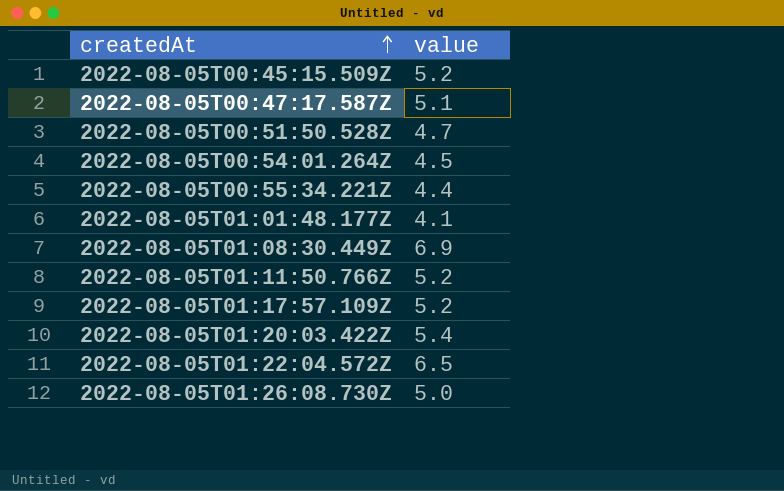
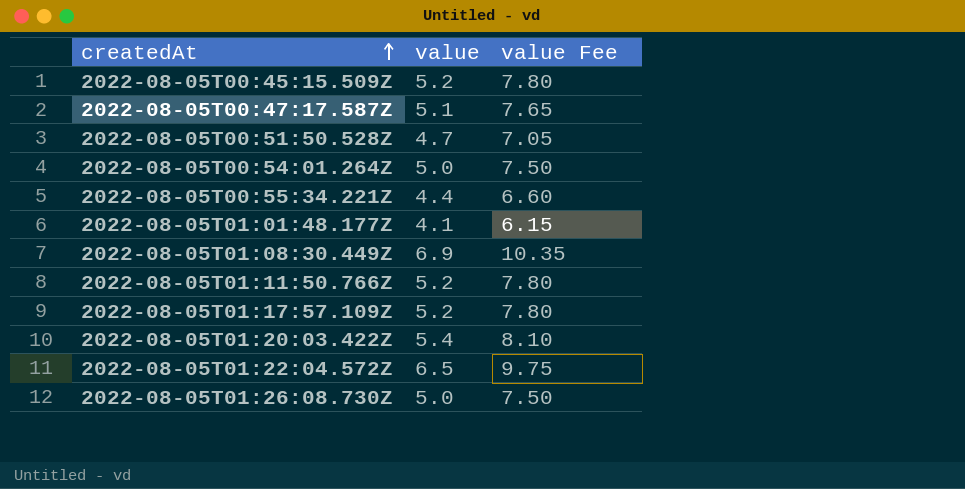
column value Fee | formula: none -> [value] * 1.5
2022-08-05T00:54:01.264Z | value: 4.5 -> 5.0

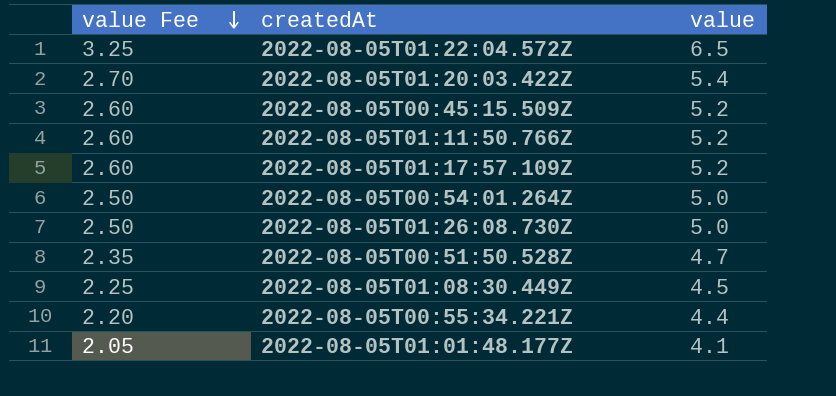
row order: createdAt ascending -> value Fee descending
column value Fee | formula: [value] * 1.5 -> [value] * 0.5
column value Fee | position: 3 -> 1
row 2022-08-05T00:47:17.587Z: 5.1 | 7.65 -> none
2022-08-05T01:08:30.449Z | value: 6.9 -> 4.5

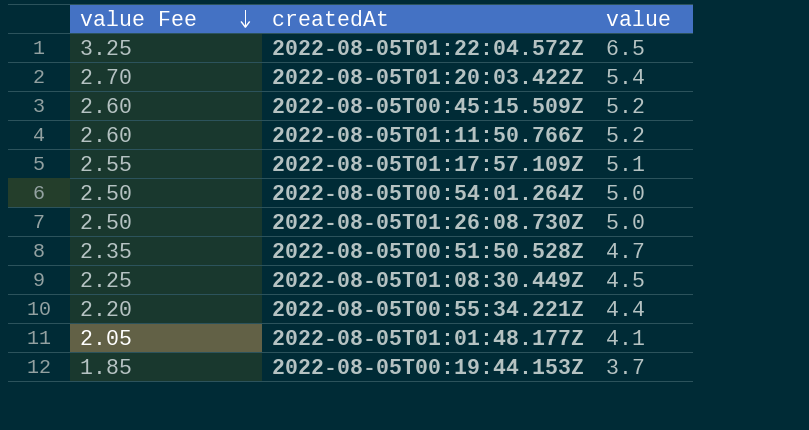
2022-08-05T01:17:57.109Z | value Fee: 2.60 -> 2.55
2022-08-05T01:17:57.109Z | value: 5.2 -> 5.1
row 2022-08-05T00:19:44.153Z: none -> 1.85 | 3.7

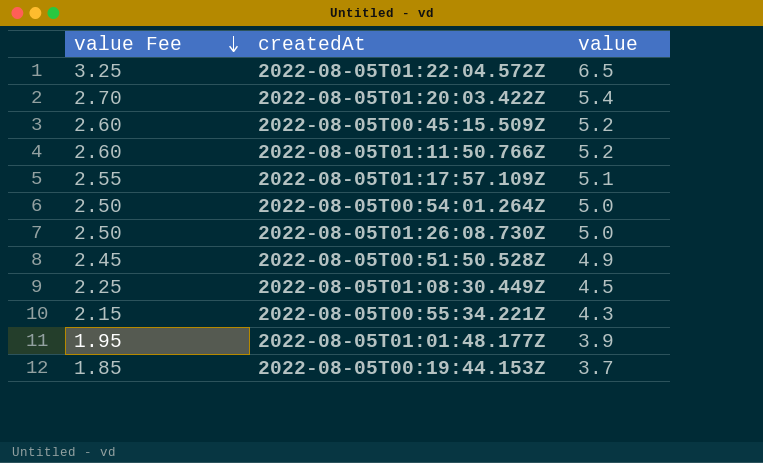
2022-08-05T00:51:50.528Z | value Fee: 2.35 -> 2.45
2022-08-05T00:51:50.528Z | value: 4.7 -> 4.9
2022-08-05T00:55:34.221Z | value Fee: 2.20 -> 2.15
2022-08-05T00:55:34.221Z | value: 4.4 -> 4.3
2022-08-05T01:01:48.177Z | value Fee: 2.05 -> 1.95
2022-08-05T01:01:48.177Z | value: 4.1 -> 3.9

